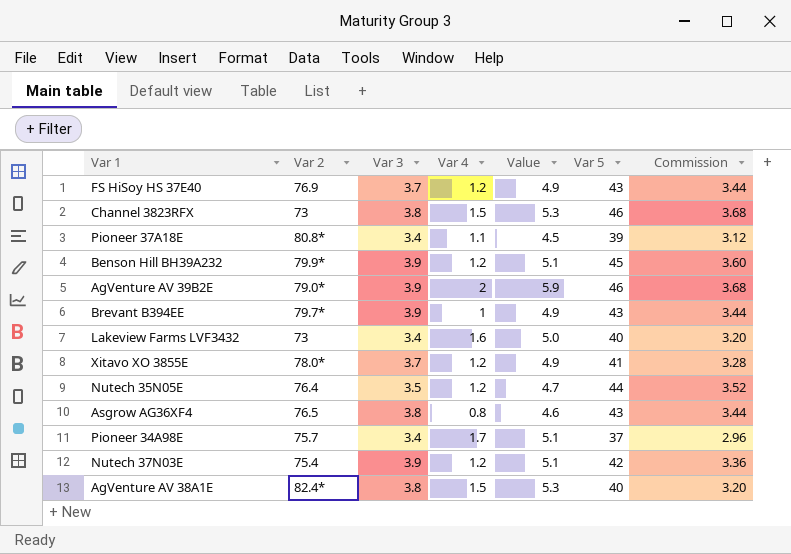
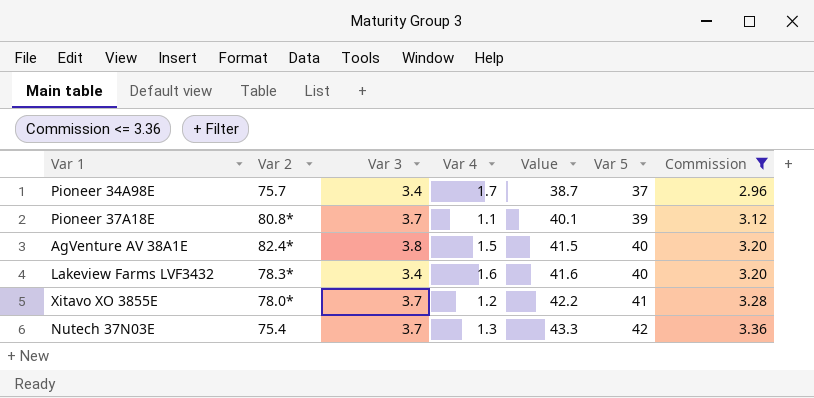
filter: none -> Commission <= 3.36
row order: none -> Value ascending
column Value | formula: [Var 3] + [Var 4] -> [Var 4] + [Var 5]
Pioneer 37A18E | Var 3: 3.4 -> 3.7
Lakeview Farms LVF3432 | Var 2: 73 -> 78.3*
Nutech 37N03E | Var 3: 3.9 -> 3.7
Nutech 37N03E | Var 4: 1.2 -> 1.3

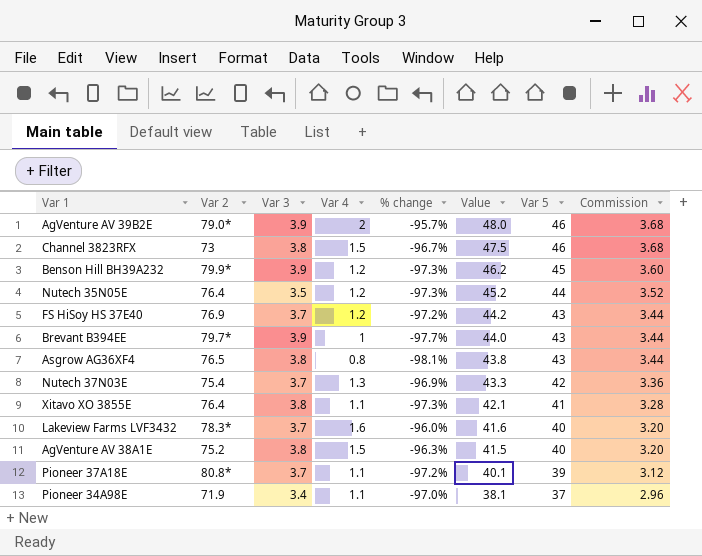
filter: Commission <= 3.36 -> none
row order: Value ascending -> Value descending
column % change | formula: none -> ([Var 4] - [Var 5]) / [Var 5]
Xitavo XO 3855E | Var 2: 78.0* -> 76.4
Xitavo XO 3855E | Var 3: 3.7 -> 3.8
Xitavo XO 3855E | Var 4: 1.2 -> 1.1
Xitavo XO 3855E | Value: 42.2 -> 42.1
Lakeview Farms LVF3432 | Var 3: 3.4 -> 3.7
AgVenture AV 38A1E | Var 2: 82.4* -> 75.2
Pioneer 34A98E | Var 2: 75.7 -> 71.9
Pioneer 34A98E | Var 4: 1.7 -> 1.1
Pioneer 34A98E | Value: 38.7 -> 38.1

